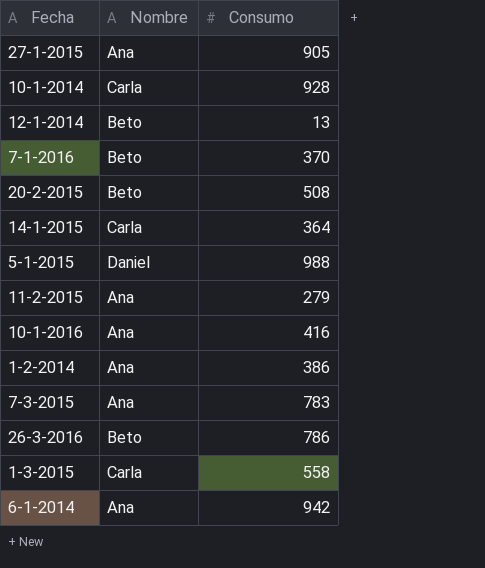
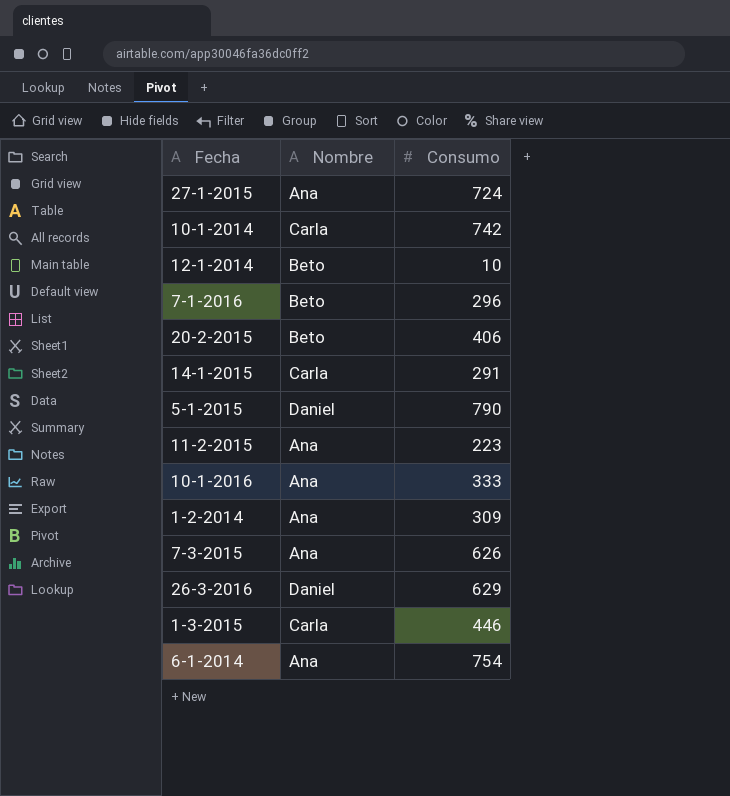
27-1-2015 | Consumo: 905 -> 724
10-1-2014 | Consumo: 928 -> 742
12-1-2014 | Consumo: 13 -> 10
7-1-2016 | Consumo: 370 -> 296
20-2-2015 | Consumo: 508 -> 406
14-1-2015 | Consumo: 364 -> 291
5-1-2015 | Consumo: 988 -> 790
11-2-2015 | Consumo: 279 -> 223
10-1-2016 | Consumo: 416 -> 333
1-2-2014 | Consumo: 386 -> 309
7-3-2015 | Consumo: 783 -> 626
26-3-2016 | Nombre: Beto -> Daniel
26-3-2016 | Consumo: 786 -> 629
1-3-2015 | Consumo: 558 -> 446
6-1-2014 | Consumo: 942 -> 754

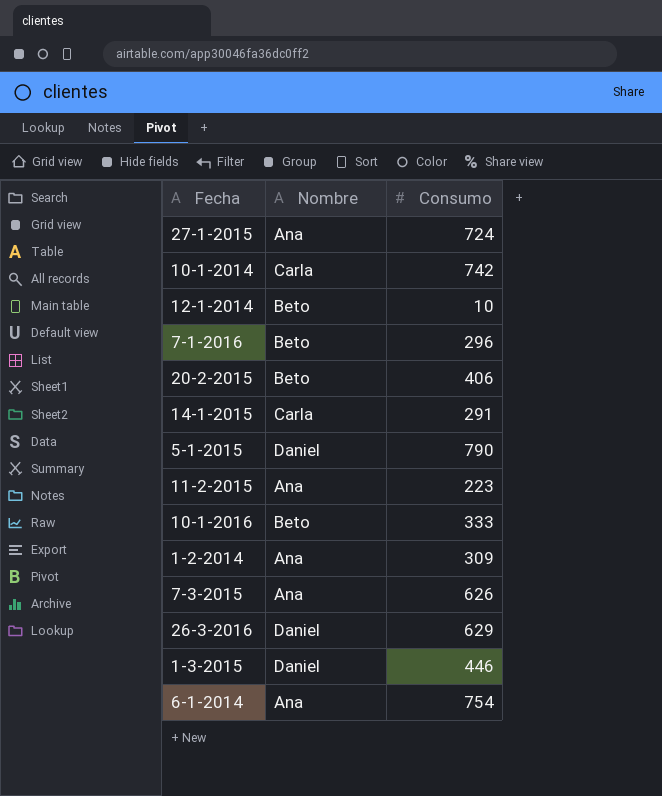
10-1-2016 | Nombre: Ana -> Beto
1-3-2015 | Nombre: Carla -> Daniel

